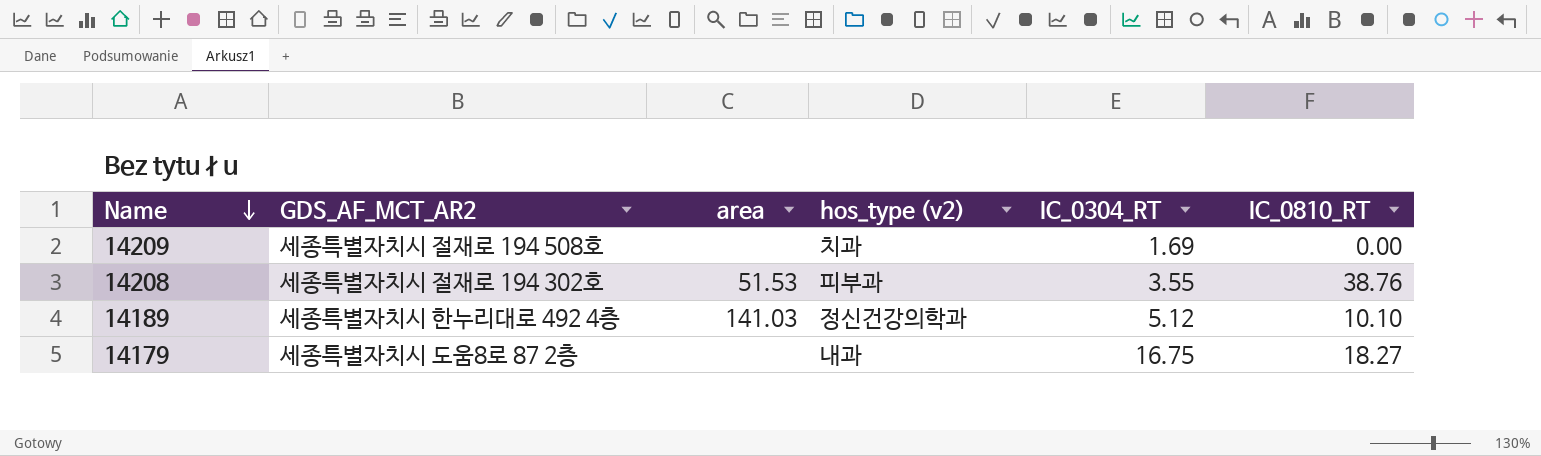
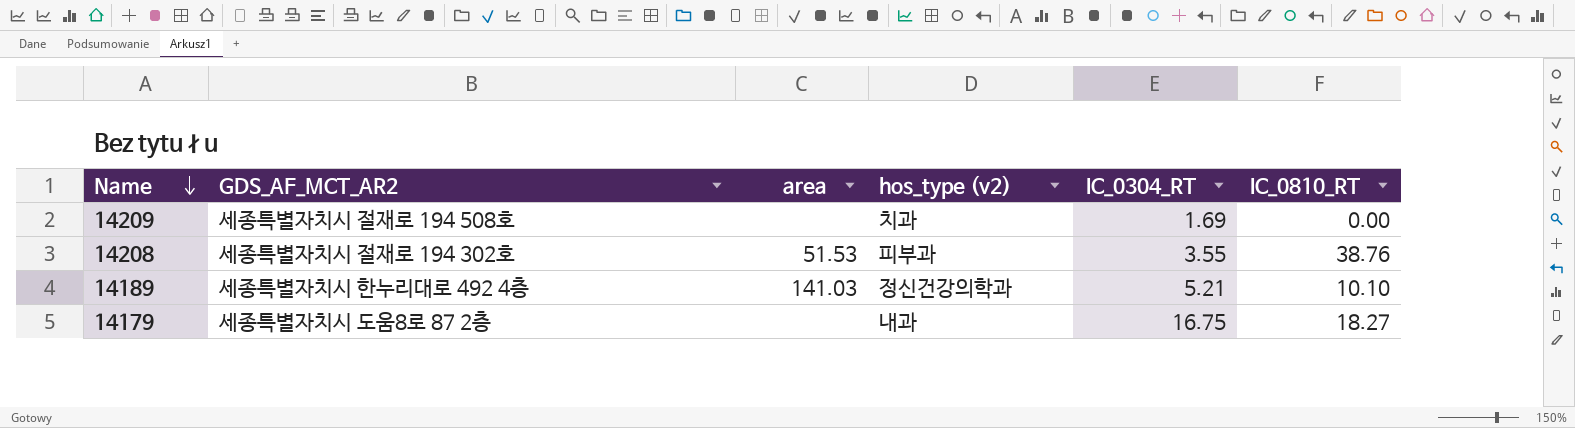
14189 | IC_0304_RT: 5.12 -> 5.21

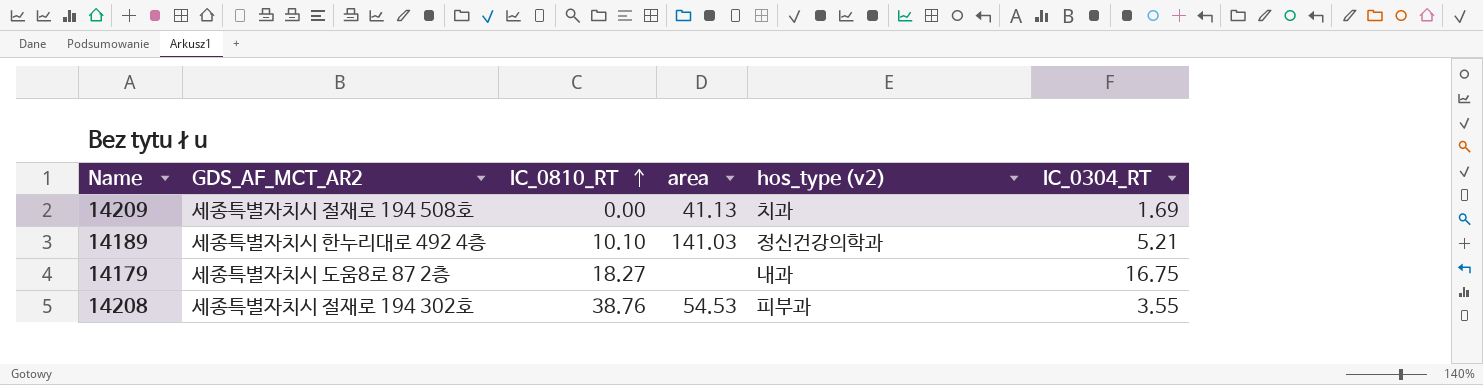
row order: Name descending -> IC_0810_RT ascending
column IC_0810_RT | position: 6 -> 3
14209 | area: none -> 41.13
14208 | area: 51.53 -> 54.53

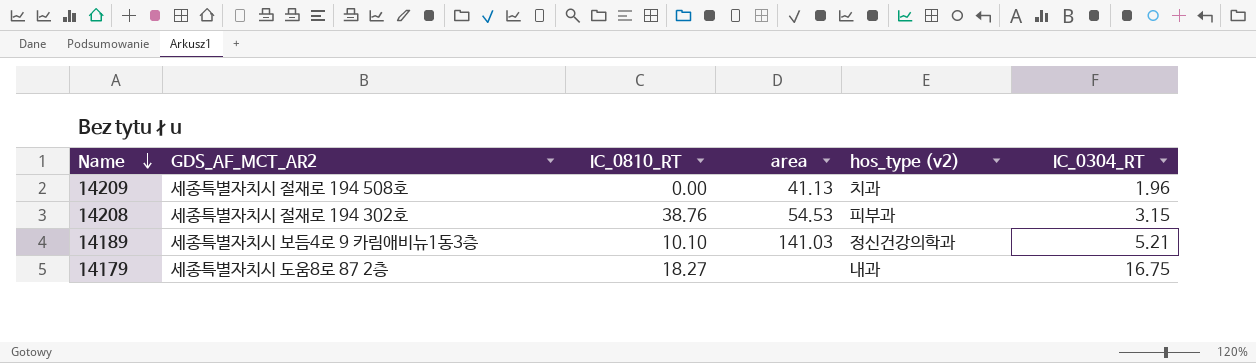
row order: IC_0810_RT ascending -> Name descending
14209 | IC_0304_RT: 1.69 -> 1.96
14208 | IC_0304_RT: 3.55 -> 3.15
14189 | GDS_AF_MCT_AR2: 세종특별자치시 한누리대로 492 4층 -> 세종특별자치시 보듬4로 9 카림애비뉴1동3층

